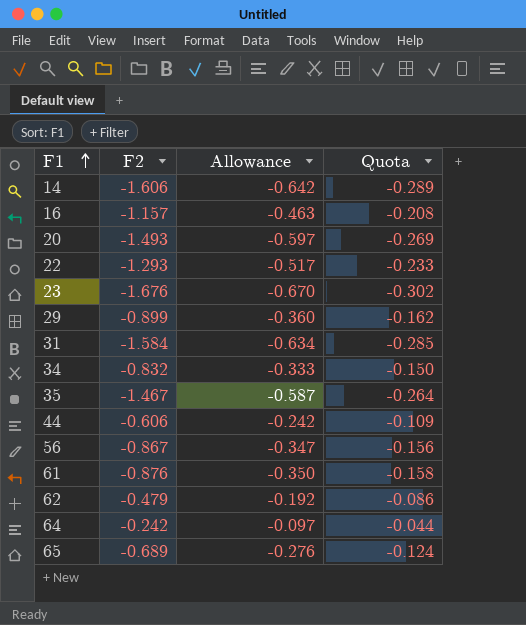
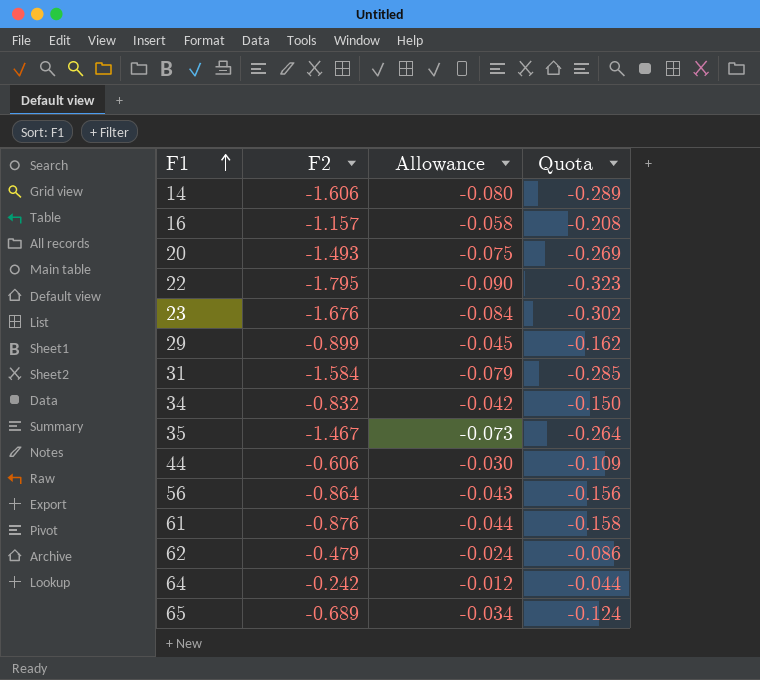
column Allowance | formula: [F2] * 0.4 -> [F2] * 0.05
22 | F2: -1.293 -> -1.795
22 | Quota: -0.233 -> -0.323
56 | F2: -0.867 -> -0.864

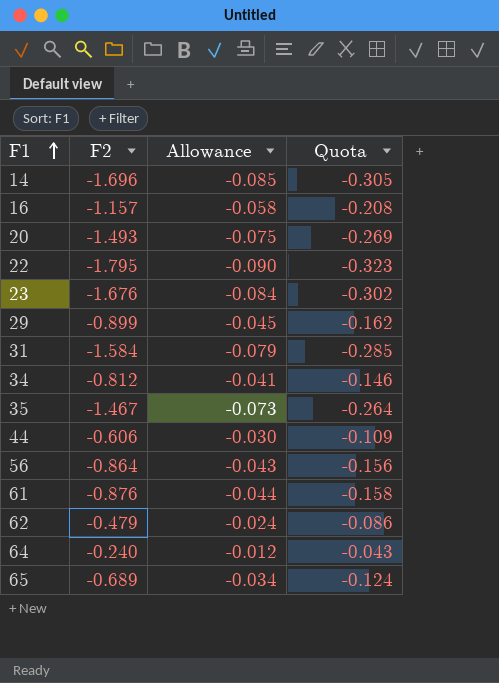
14 | F2: -1.606 -> -1.696
14 | Allowance: -0.080 -> -0.085
14 | Quota: -0.289 -> -0.305
34 | F2: -0.832 -> -0.812
34 | Allowance: -0.042 -> -0.041
34 | Quota: -0.150 -> -0.146
64 | F2: -0.242 -> -0.240
64 | Quota: -0.044 -> -0.043

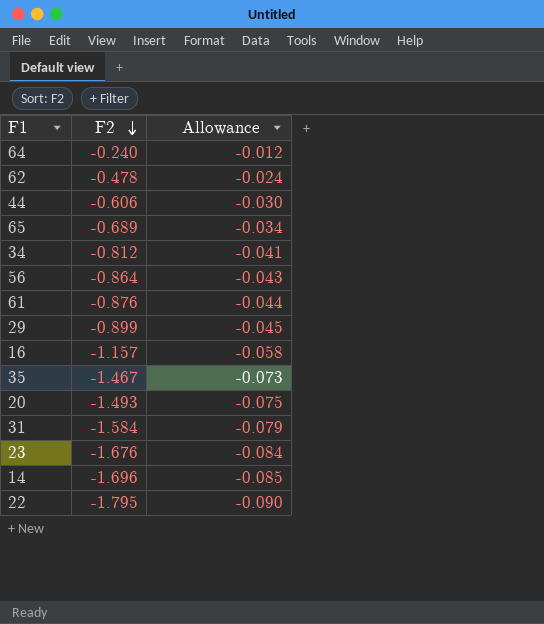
row order: F1 ascending -> F2 descending
column Quota | formula: [F2] * 0.18 -> none
62 | F2: -0.479 -> -0.478

